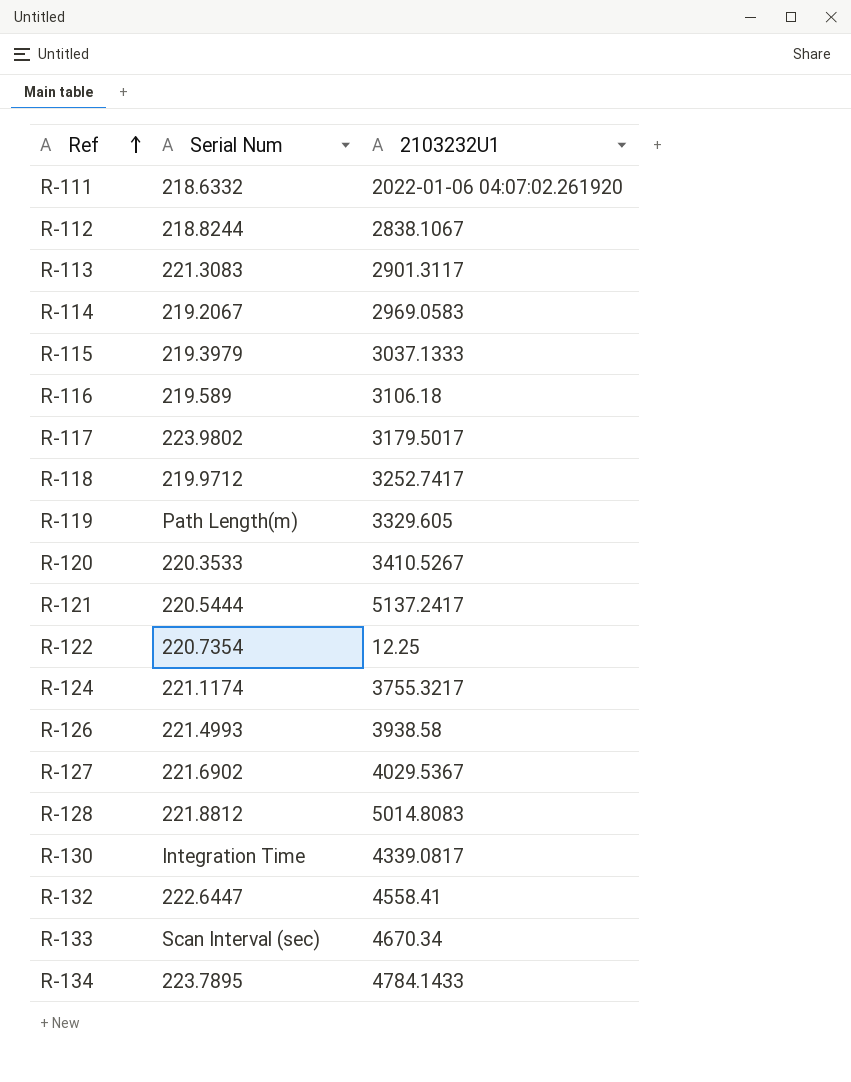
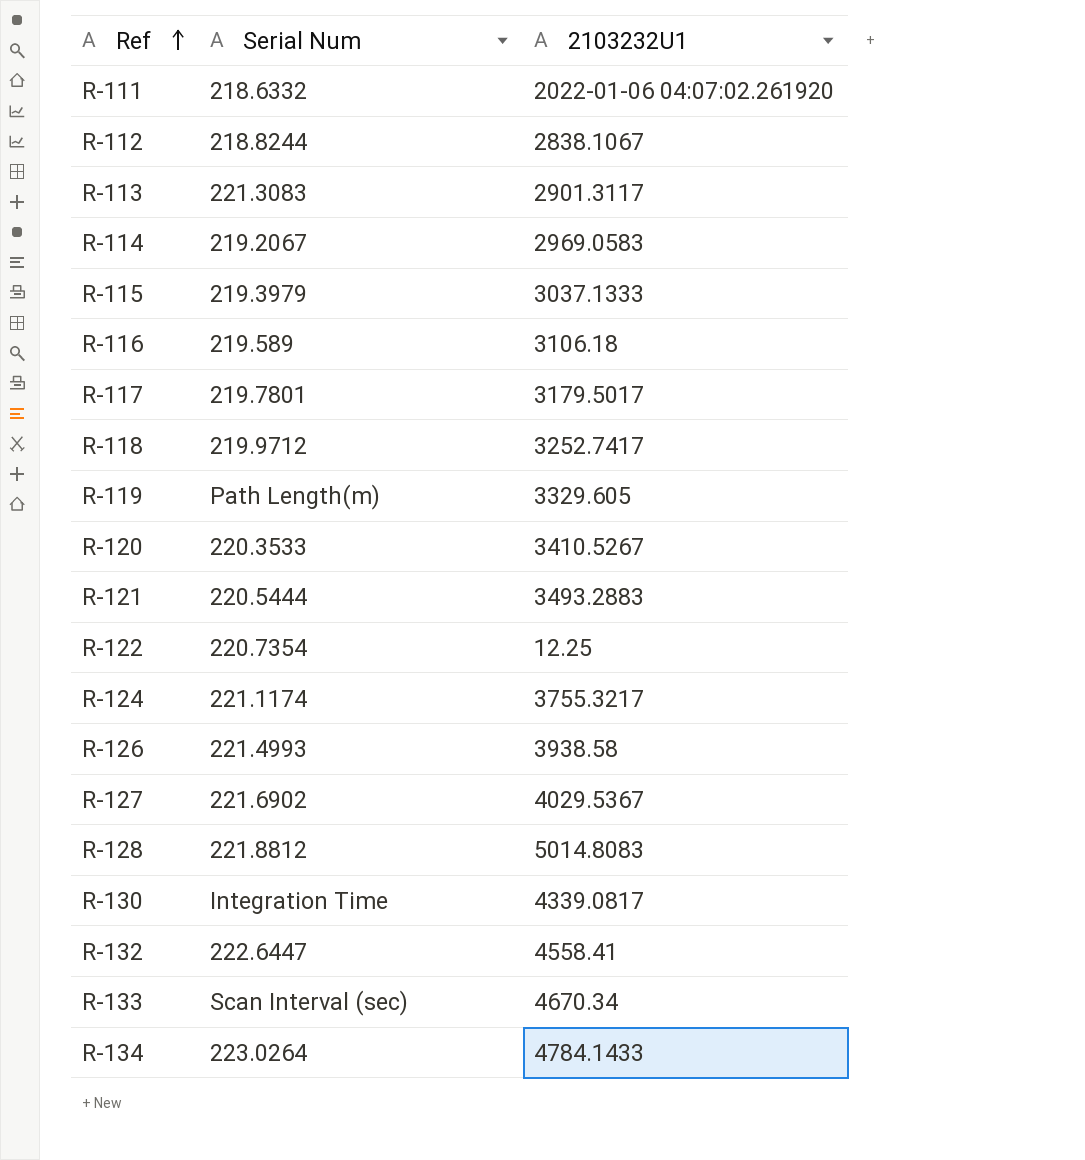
R-117 | Serial Num: 223.9802 -> 219.7801
R-121 | 2103232U1: 5137.2417 -> 3493.2883
R-134 | Serial Num: 223.7895 -> 223.0264

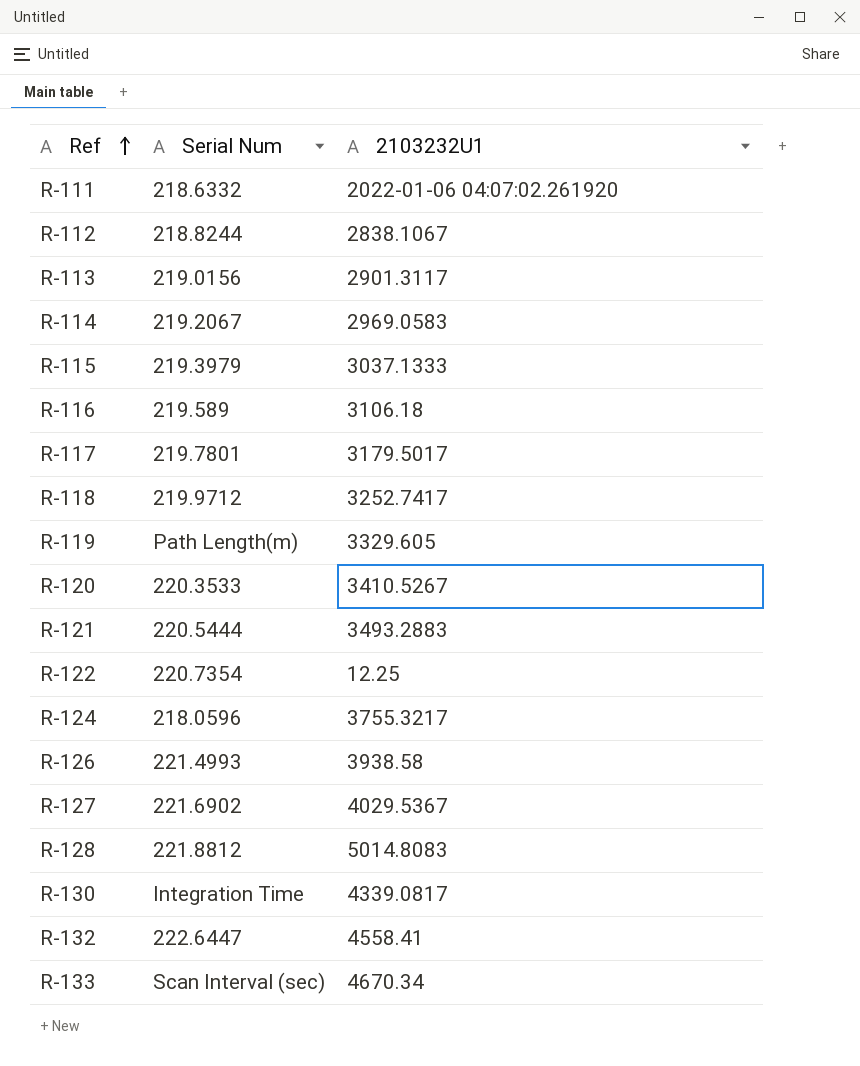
row R-134: 223.0264 | 4784.1433 -> none
R-113 | Serial Num: 221.3083 -> 219.0156
R-124 | Serial Num: 221.1174 -> 218.0596

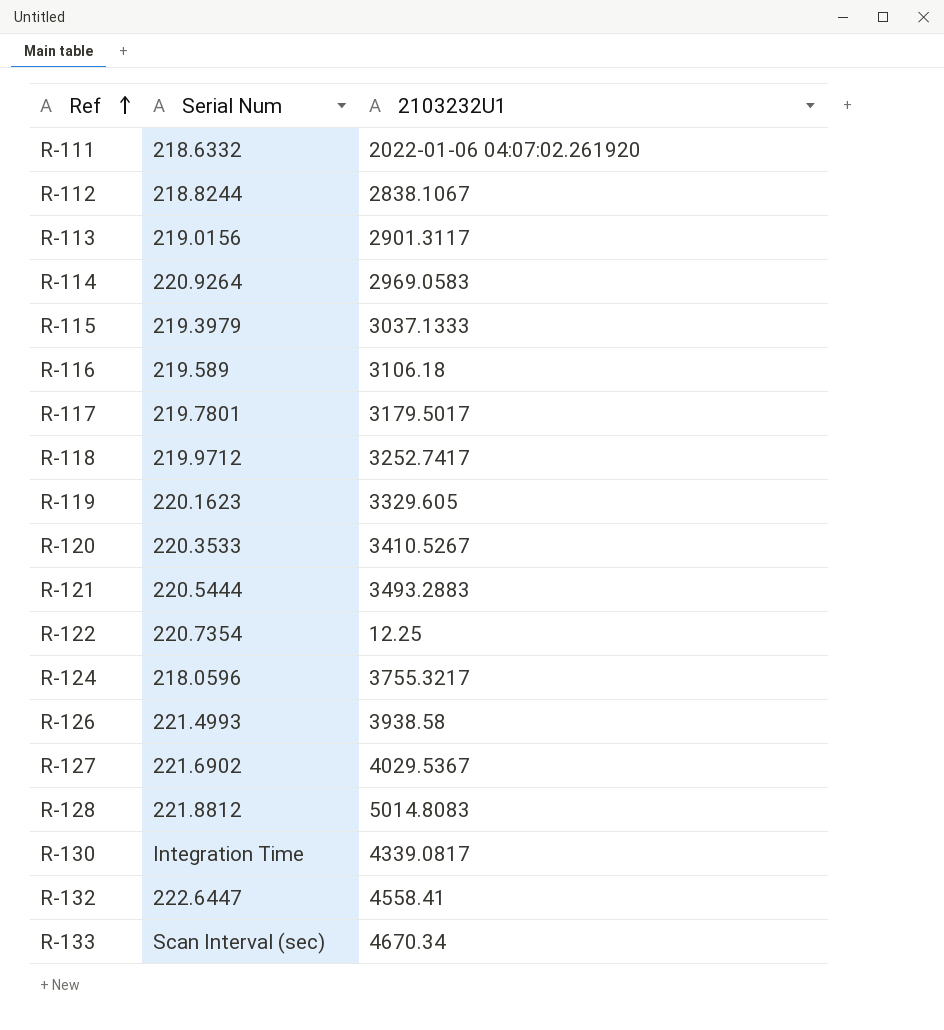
R-114 | Serial Num: 219.2067 -> 220.9264
R-119 | Serial Num: Path Length(m) -> 220.1623

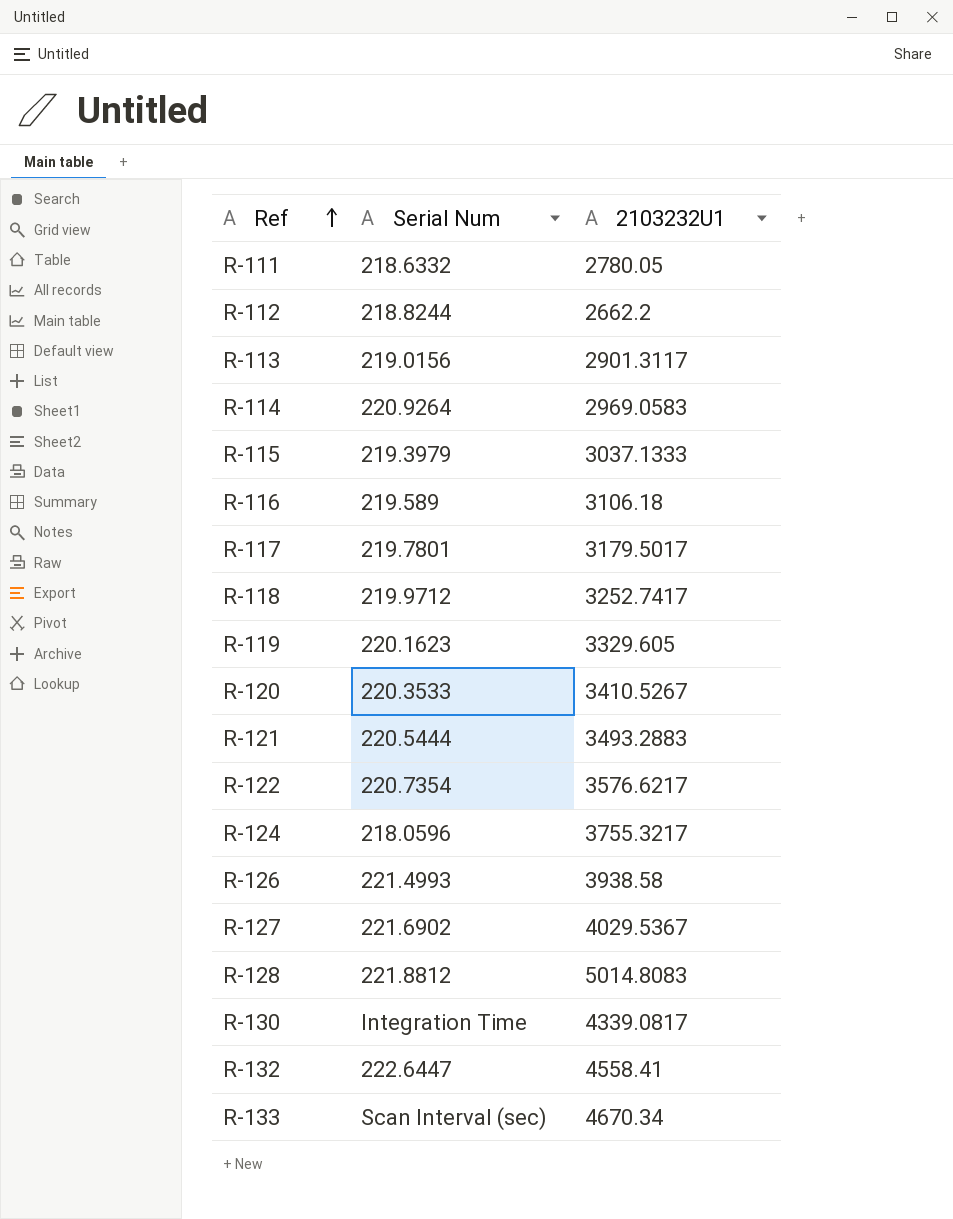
R-111 | 2103232U1: 2022-01-06 04:07:02.261920 -> 2780.05
R-112 | 2103232U1: 2838.1067 -> 2662.2
R-122 | 2103232U1: 12.25 -> 3576.6217

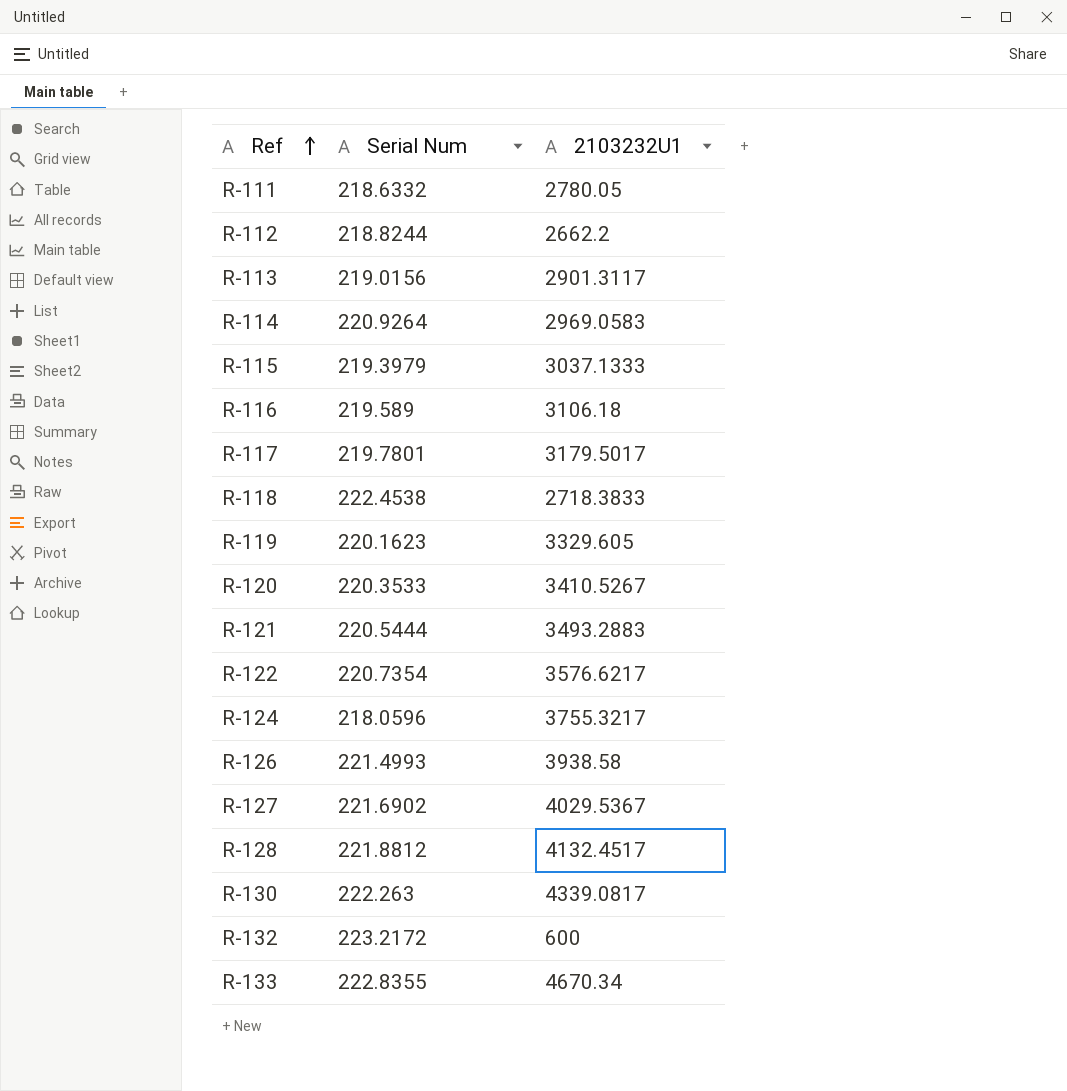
R-118 | Serial Num: 219.9712 -> 222.4538
R-118 | 2103232U1: 3252.7417 -> 2718.3833
R-128 | 2103232U1: 5014.8083 -> 4132.4517
R-130 | Serial Num: Integration Time -> 222.263
R-132 | Serial Num: 222.6447 -> 223.2172
R-132 | 2103232U1: 4558.41 -> 600
R-133 | Serial Num: Scan Interval (sec) -> 222.8355

